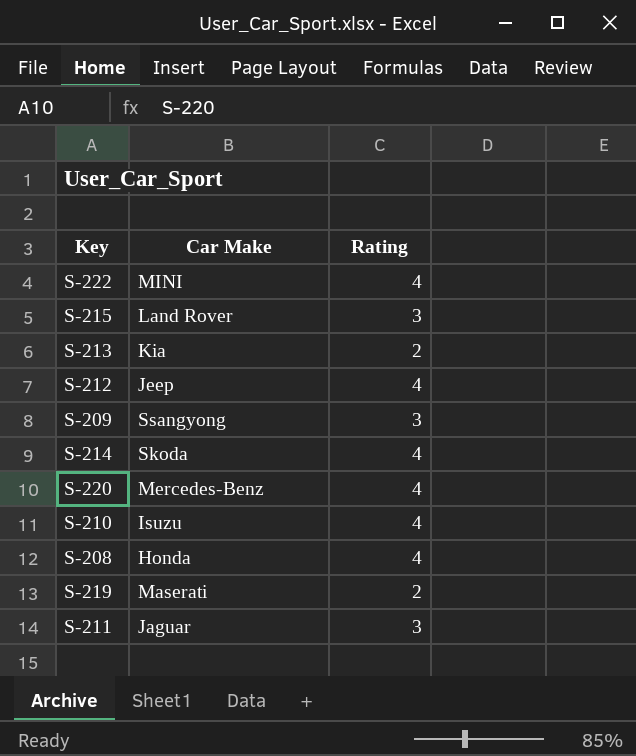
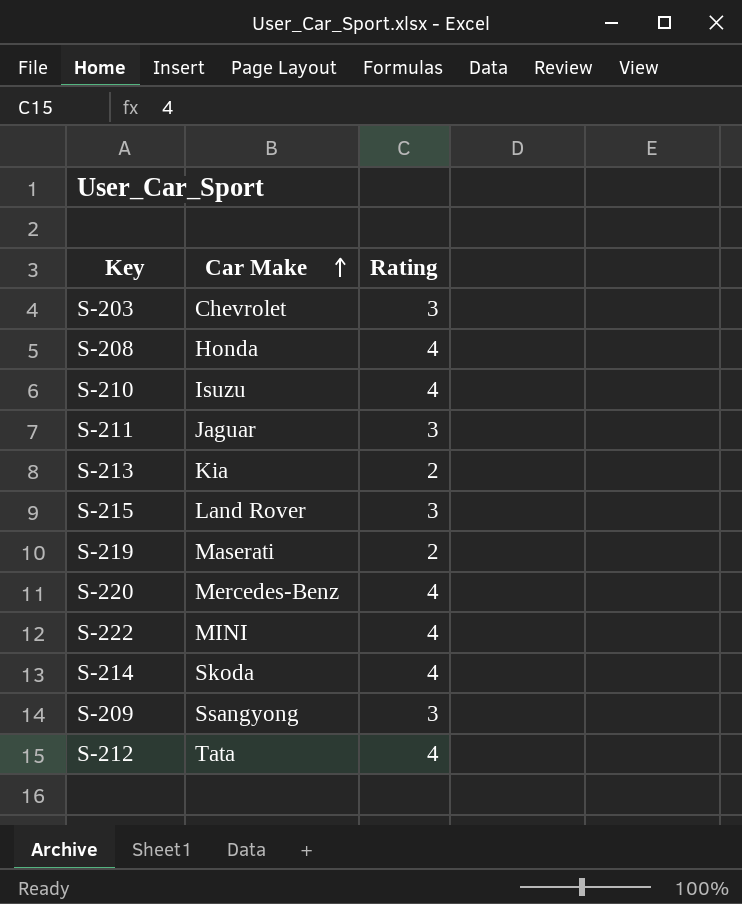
row order: none -> Car Make ascending
row S-203: none -> Chevrolet | 3
S-212 | Car Make: Jeep -> Tata

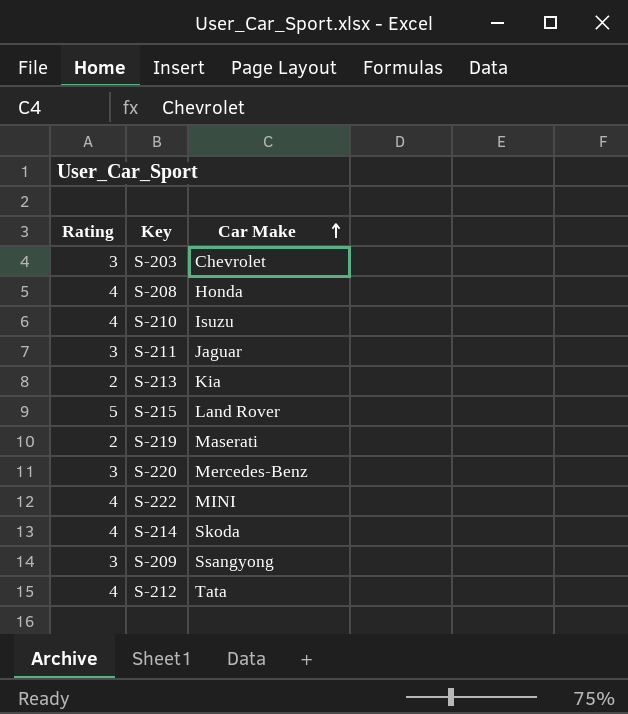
column Rating | position: 3 -> 1
S-215 | Rating: 3 -> 5
S-220 | Rating: 4 -> 3

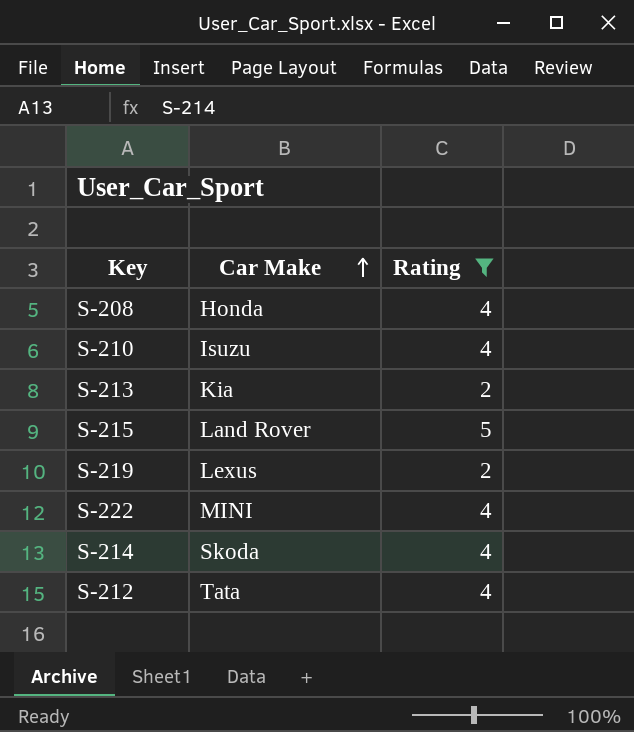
filter: none -> Rating != 3
column Rating | position: 1 -> 3
S-219 | Car Make: Maserati -> Lexus

